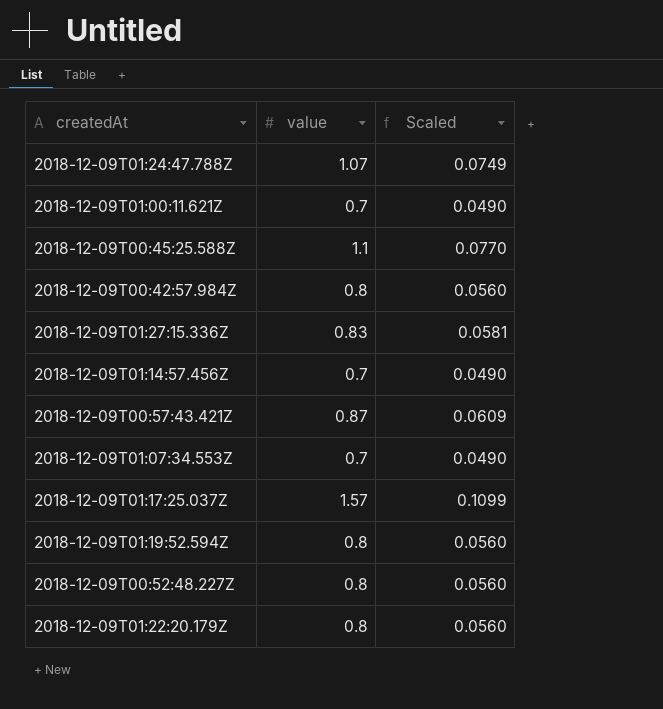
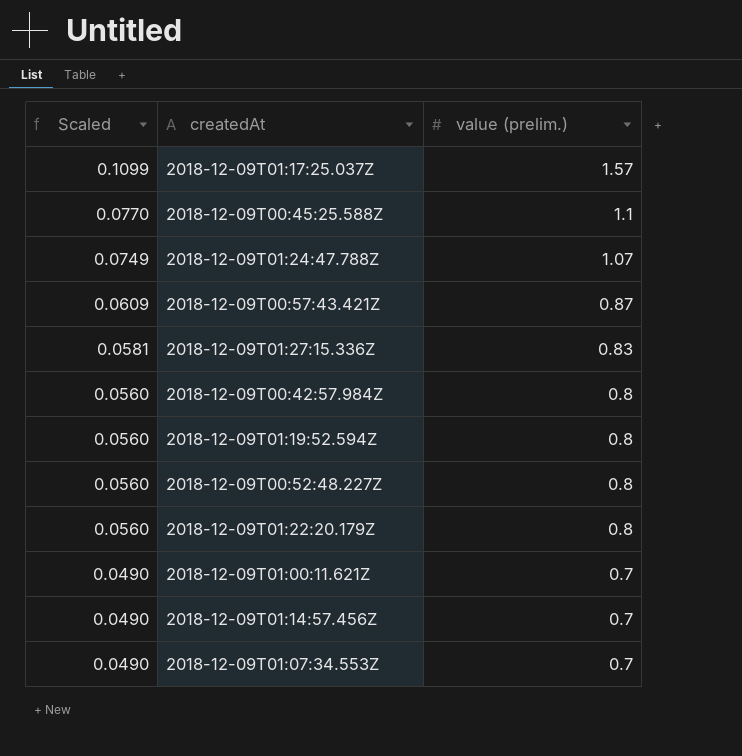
row order: none -> Scaled descending
column Scaled | position: 3 -> 1
column name: value -> value (prelim.)

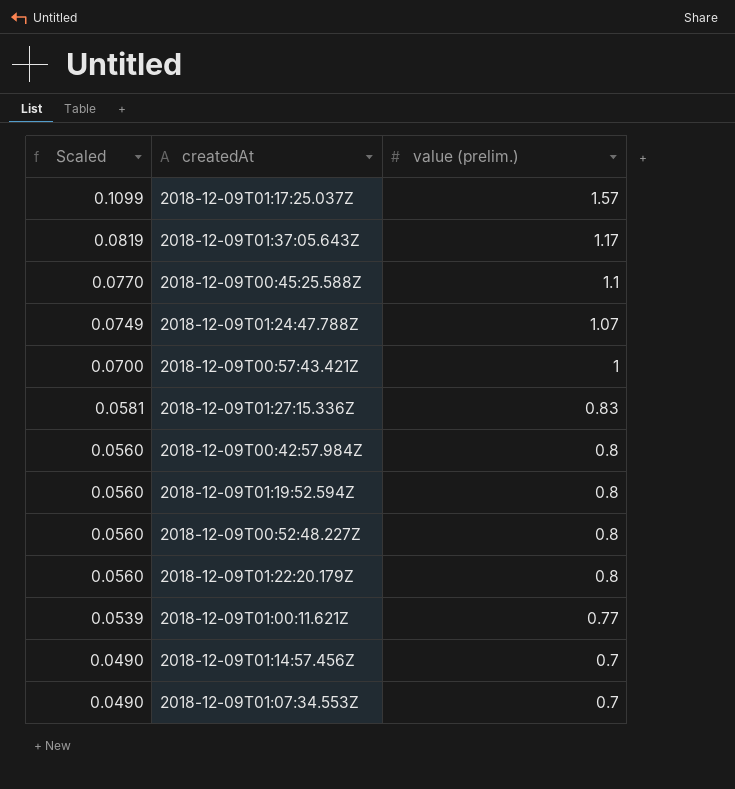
row 2018-12-09T01:37:05.643Z: none -> 0.0819 | 1.17
2018-12-09T00:57:43.421Z | Scaled: 0.0609 -> 0.0700
2018-12-09T00:57:43.421Z | value (prelim.): 0.87 -> 1
2018-12-09T01:00:11.621Z | Scaled: 0.0490 -> 0.0539
2018-12-09T01:00:11.621Z | value (prelim.): 0.7 -> 0.77

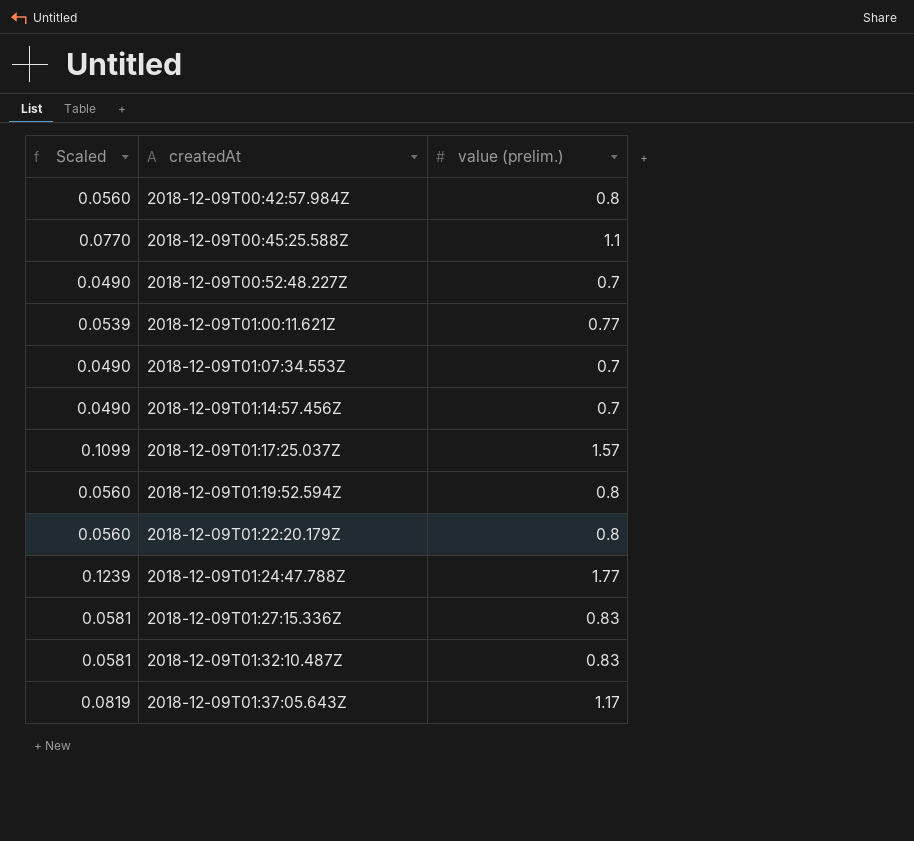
row order: Scaled descending -> createdAt ascending
row 2018-12-09T00:57:43.421Z: 0.0700 | 1 -> none
2018-12-09T00:52:48.227Z | Scaled: 0.0560 -> 0.0490
2018-12-09T00:52:48.227Z | value (prelim.): 0.8 -> 0.7
2018-12-09T01:24:47.788Z | Scaled: 0.0749 -> 0.1239
2018-12-09T01:24:47.788Z | value (prelim.): 1.07 -> 1.77
row 2018-12-09T01:32:10.487Z: none -> 0.0581 | 0.83

